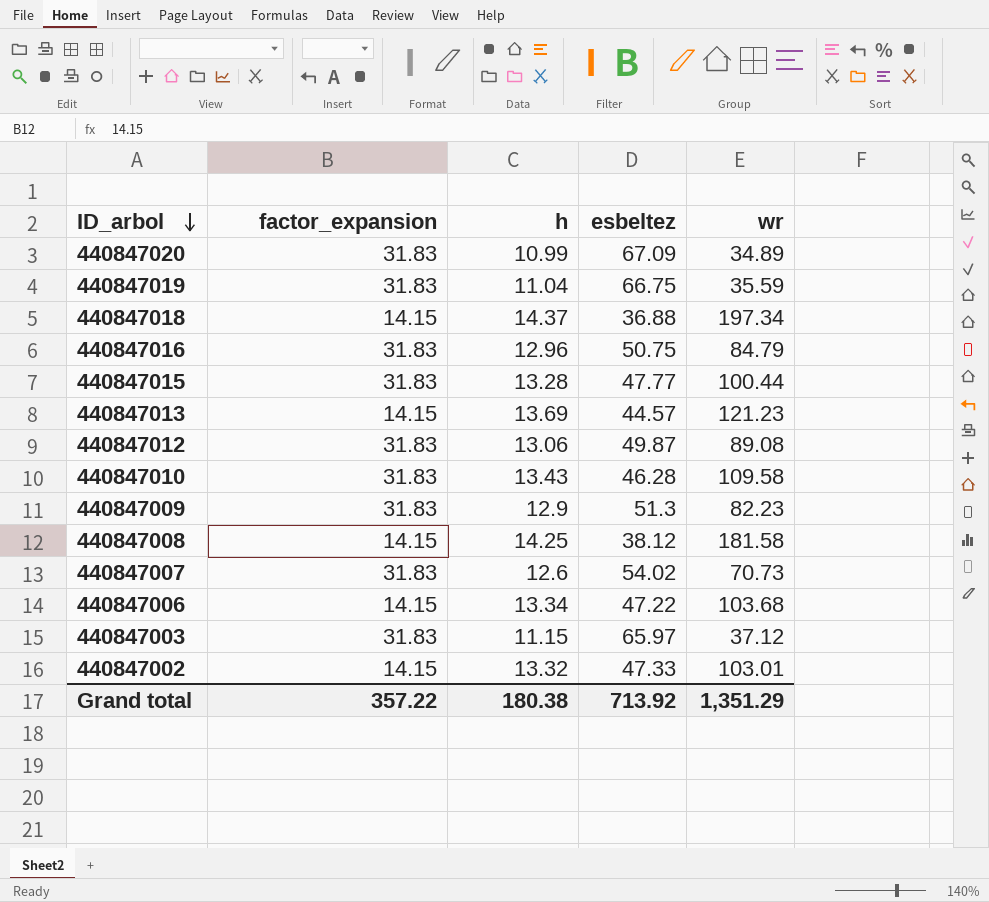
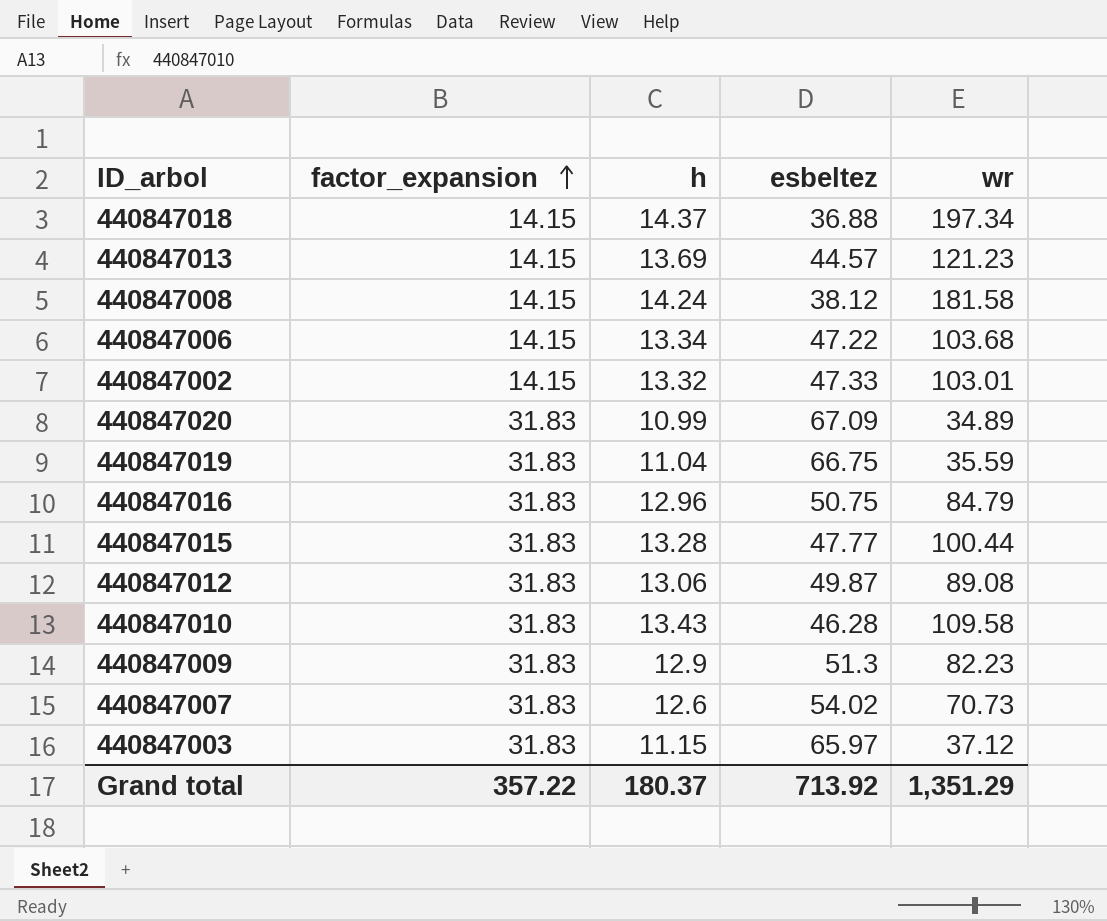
row order: ID_arbol descending -> factor_expansion ascending
440847008 | h: 14.25 -> 14.24
Grand total | h: 180.38 -> 180.37

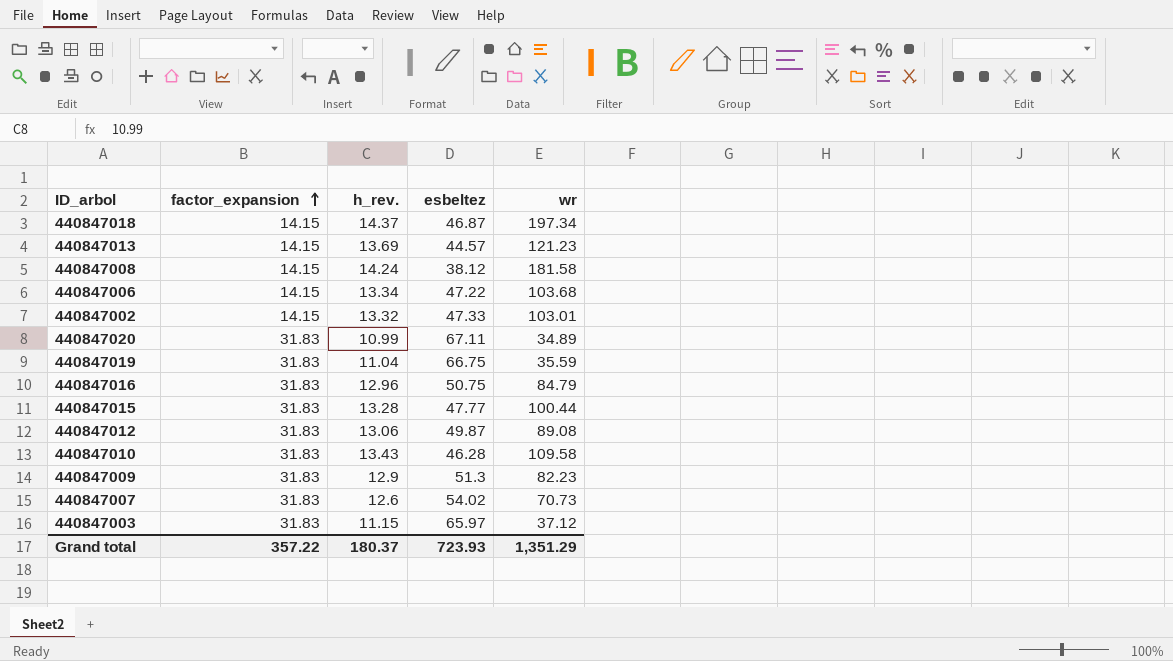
column name: h -> h_rev.
440847018 | esbeltez: 36.88 -> 46.87
440847020 | esbeltez: 67.09 -> 67.11
Grand total | esbeltez: 713.92 -> 723.93

